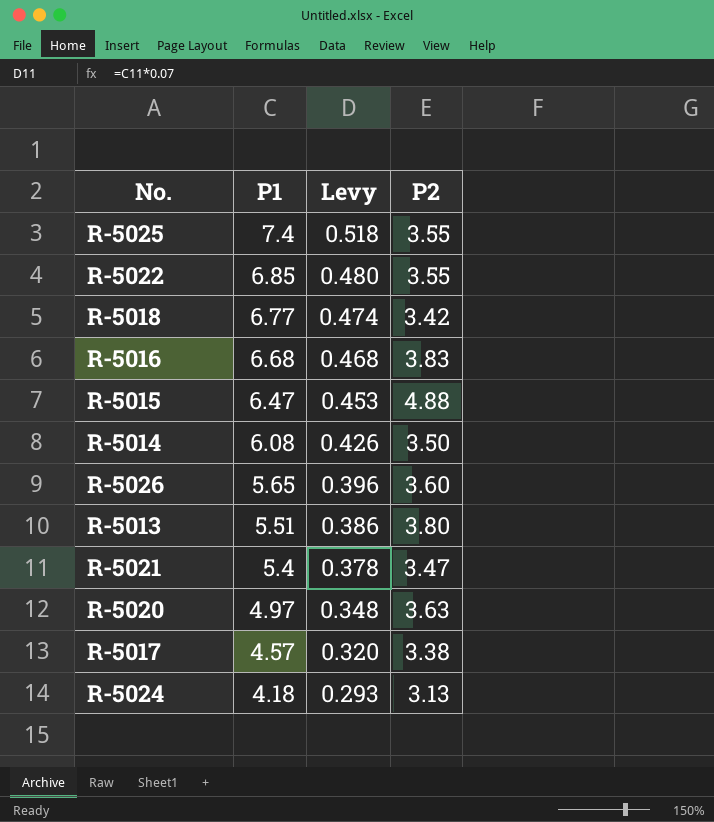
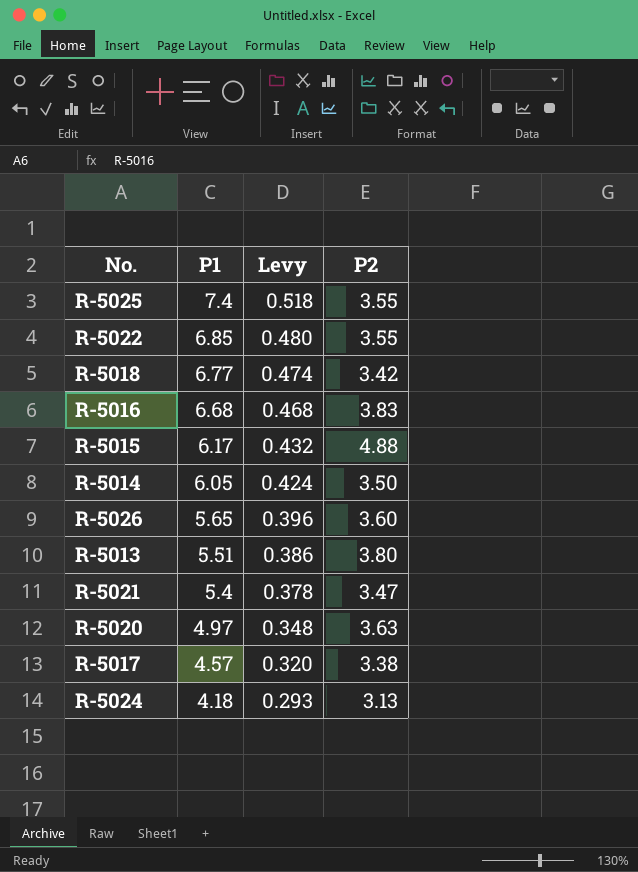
R-5015 | P1: 6.47 -> 6.17
R-5015 | Levy: 0.453 -> 0.432
R-5014 | P1: 6.08 -> 6.05
R-5014 | Levy: 0.426 -> 0.424

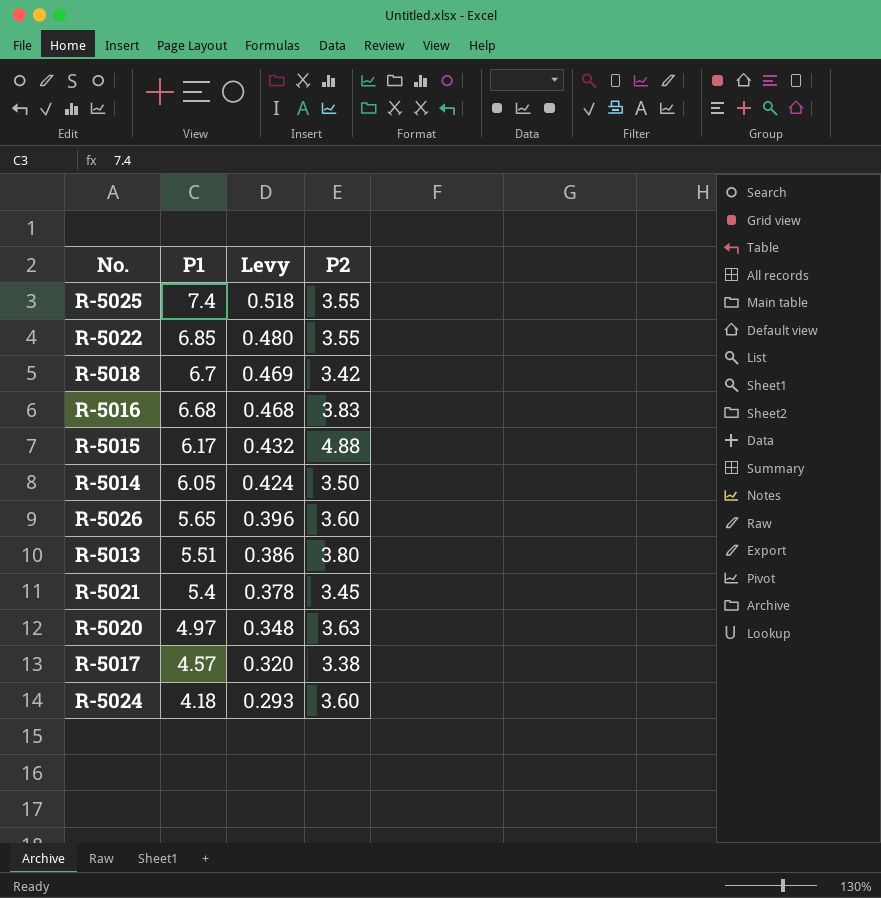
R-5018 | P1: 6.77 -> 6.7
R-5018 | Levy: 0.474 -> 0.469
R-5021 | P2: 3.47 -> 3.45
R-5024 | P2: 3.13 -> 3.60

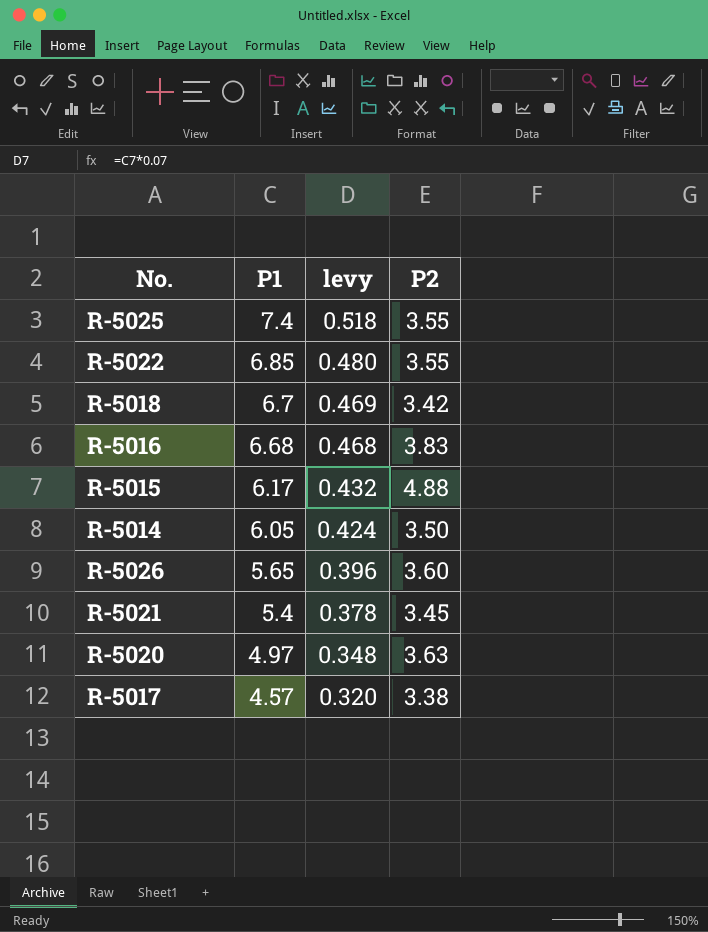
column name: Levy -> levy
row R-5013: 5.51 | 0.386 | 3.80 -> none
row R-5024: 4.18 | 0.293 | 3.60 -> none

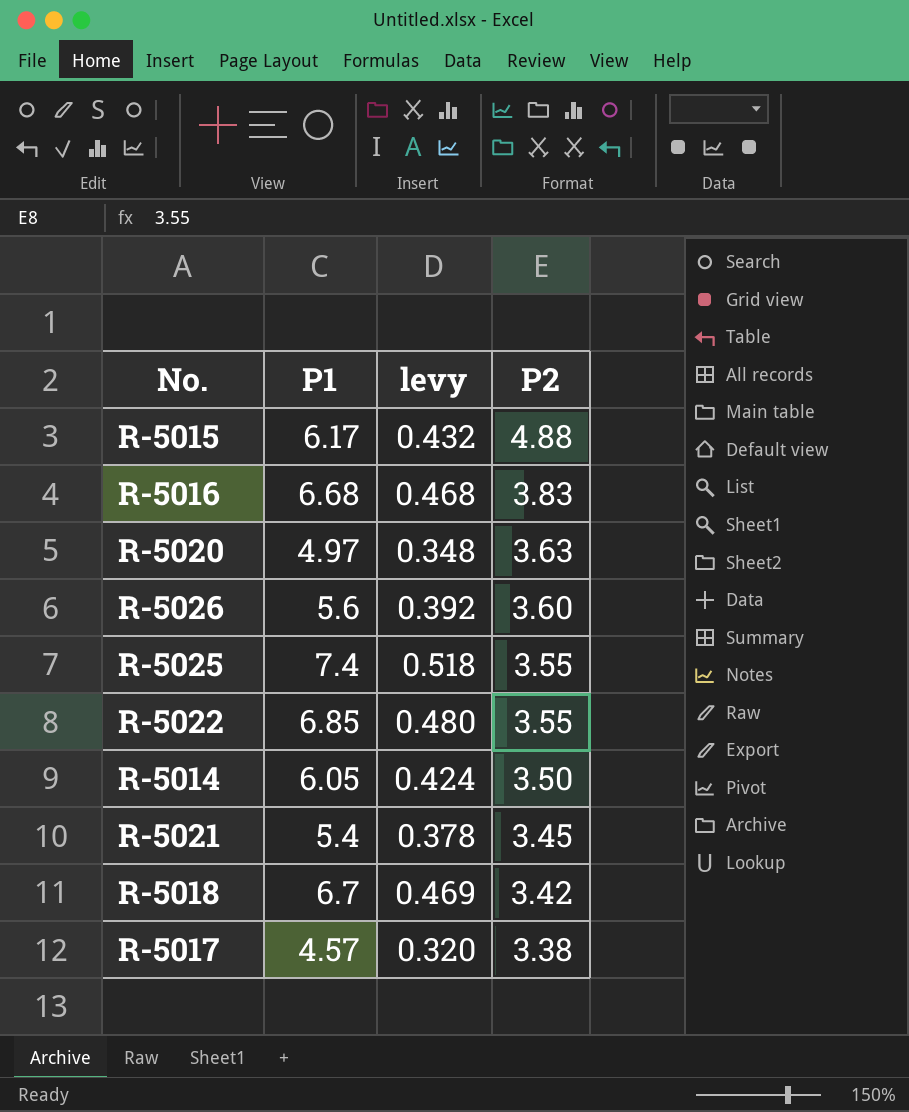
row order: P1 descending -> P2 descending
R-5026 | P1: 5.65 -> 5.6
R-5026 | levy: 0.396 -> 0.392

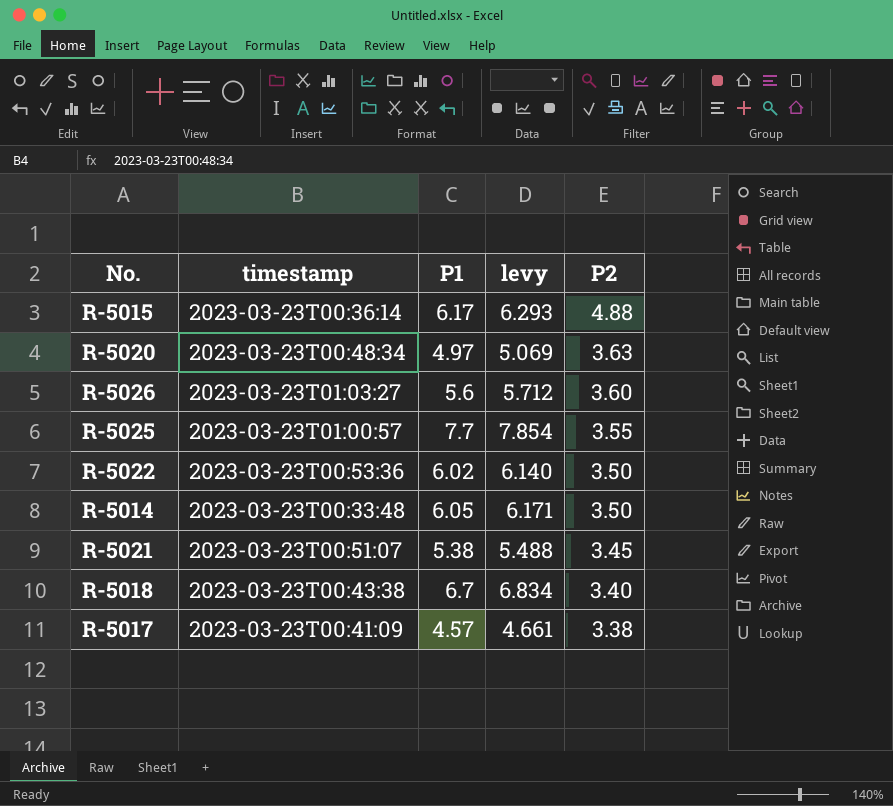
column timestamp | position: none -> 2
column levy | formula: [P1] * 0.07 -> [P1] * 1.02
row R-5016: 6.68 | 0.468 | 3.83 -> none
R-5025 | P1: 7.4 -> 7.7
R-5022 | P1: 6.85 -> 6.02
R-5022 | P2: 3.55 -> 3.50
R-5021 | P1: 5.4 -> 5.38
R-5018 | P2: 3.42 -> 3.40

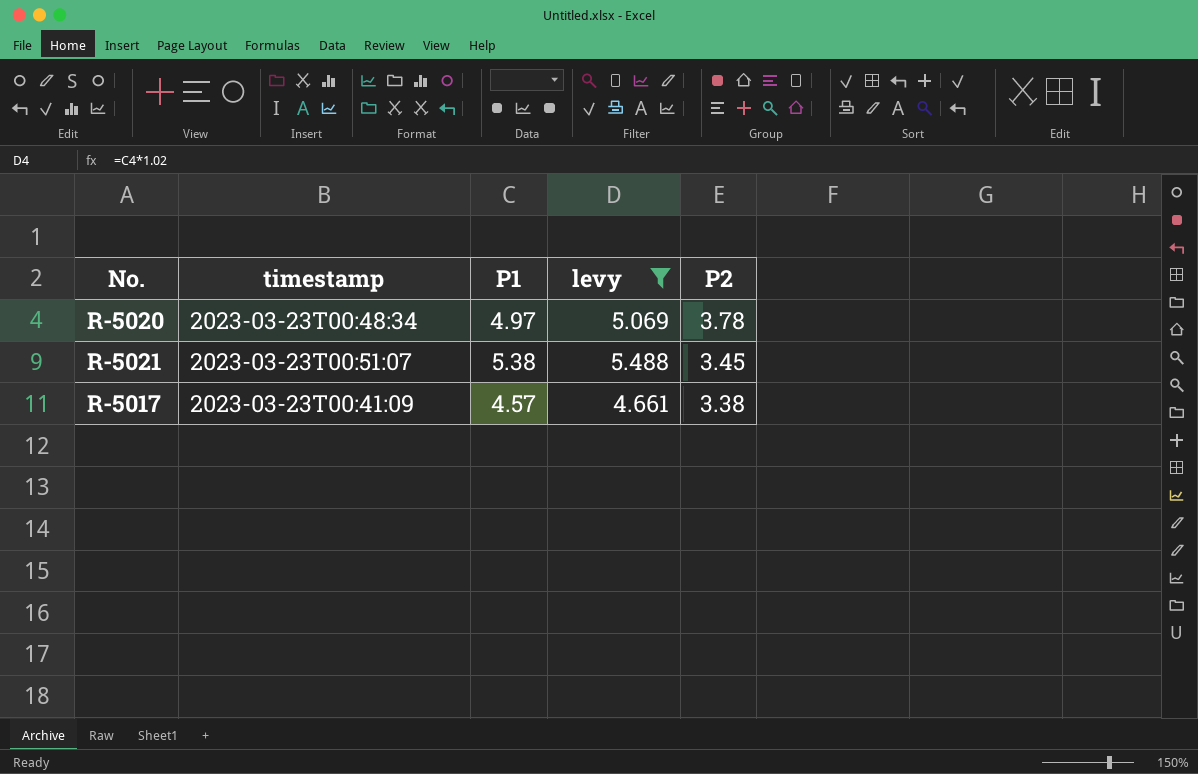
filter: none -> levy <= 5.488
R-5020 | P2: 3.63 -> 3.78

